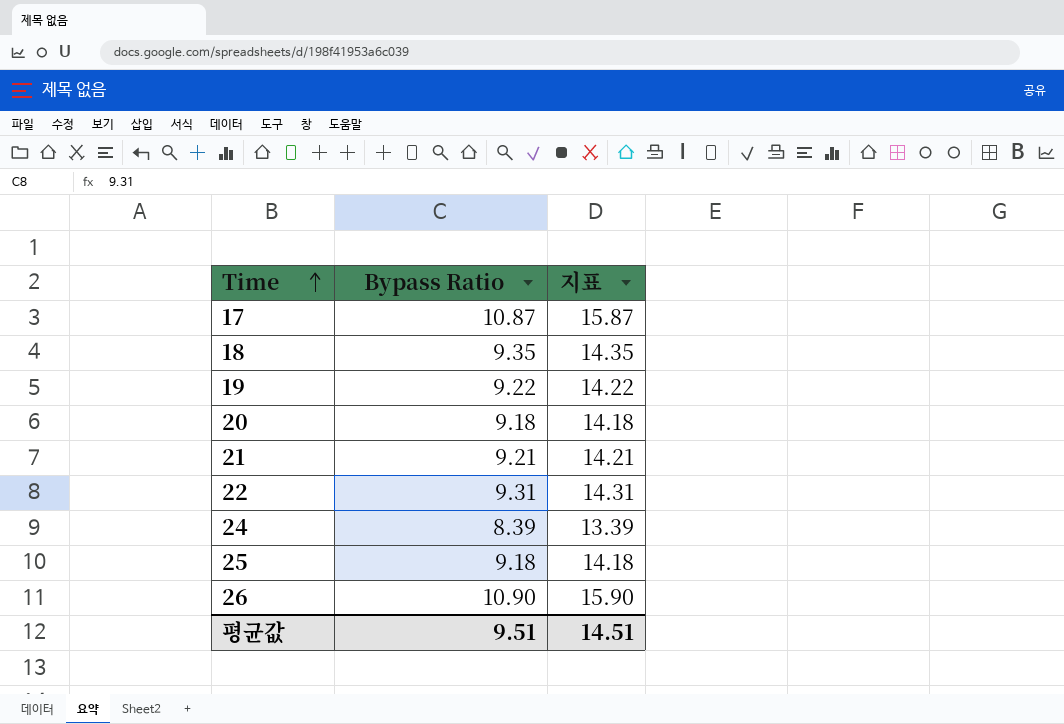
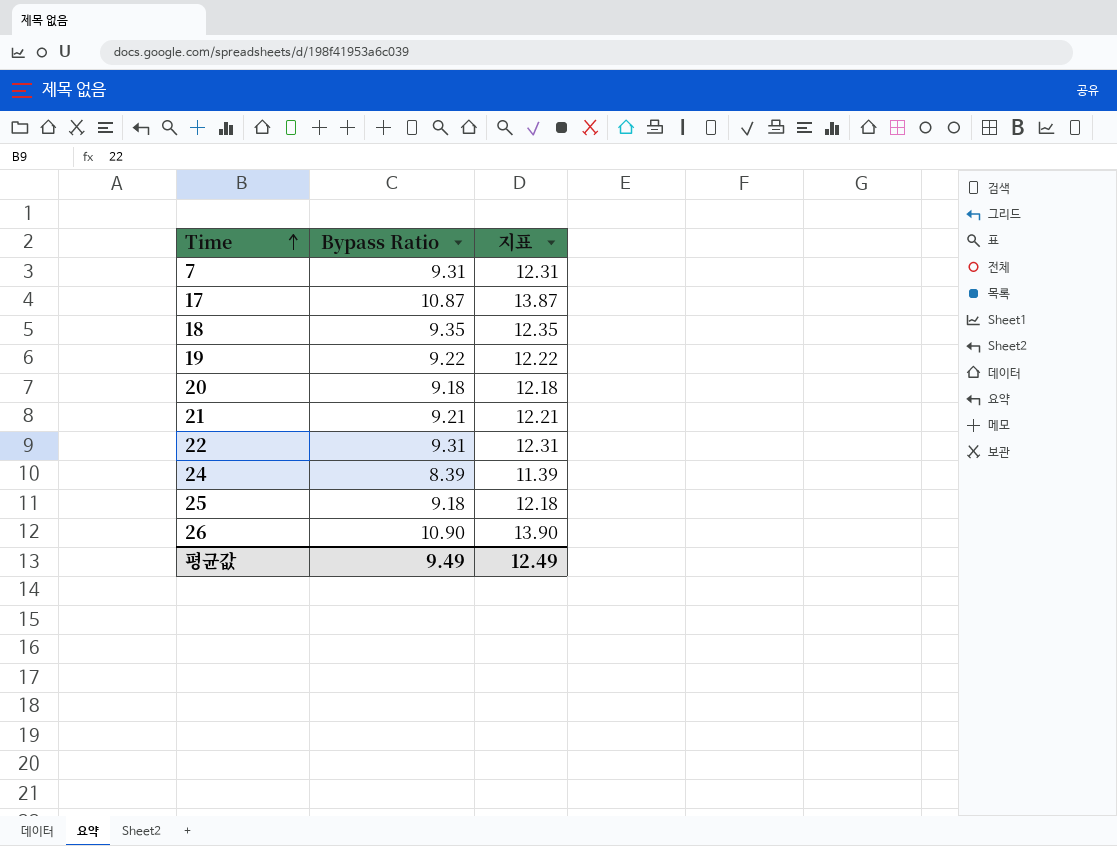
column 지표 | formula: [Bypass Ratio] + 5 -> [Bypass Ratio] + 3
row 7: none -> 9.31 | 12.31
평균값 | Bypass Ratio: 9.51 -> 9.49
평균값 | 지표: 14.51 -> 12.49

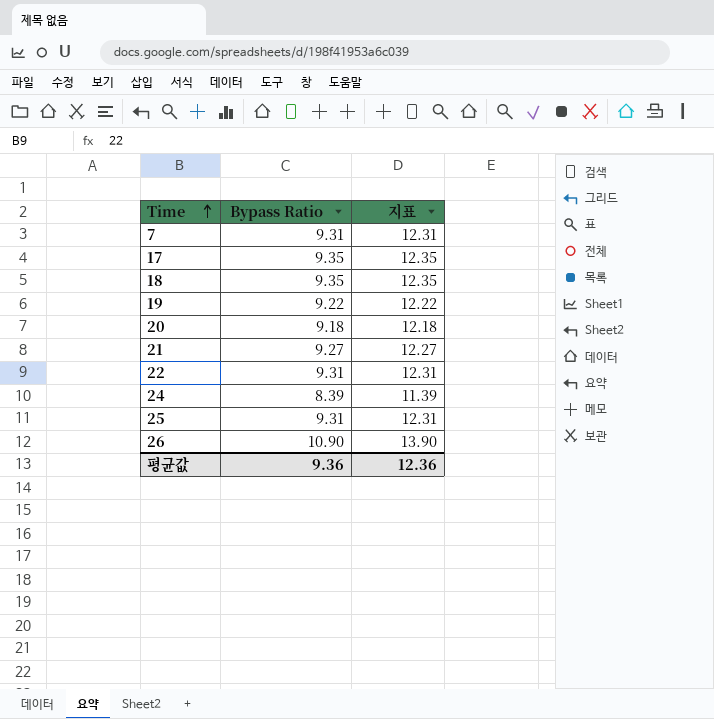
17 | Bypass Ratio: 10.87 -> 9.35
17 | 지표: 13.87 -> 12.35
21 | Bypass Ratio: 9.21 -> 9.27
21 | 지표: 12.21 -> 12.27
25 | Bypass Ratio: 9.18 -> 9.31
25 | 지표: 12.18 -> 12.31
평균값 | Bypass Ratio: 9.49 -> 9.36
평균값 | 지표: 12.49 -> 12.36

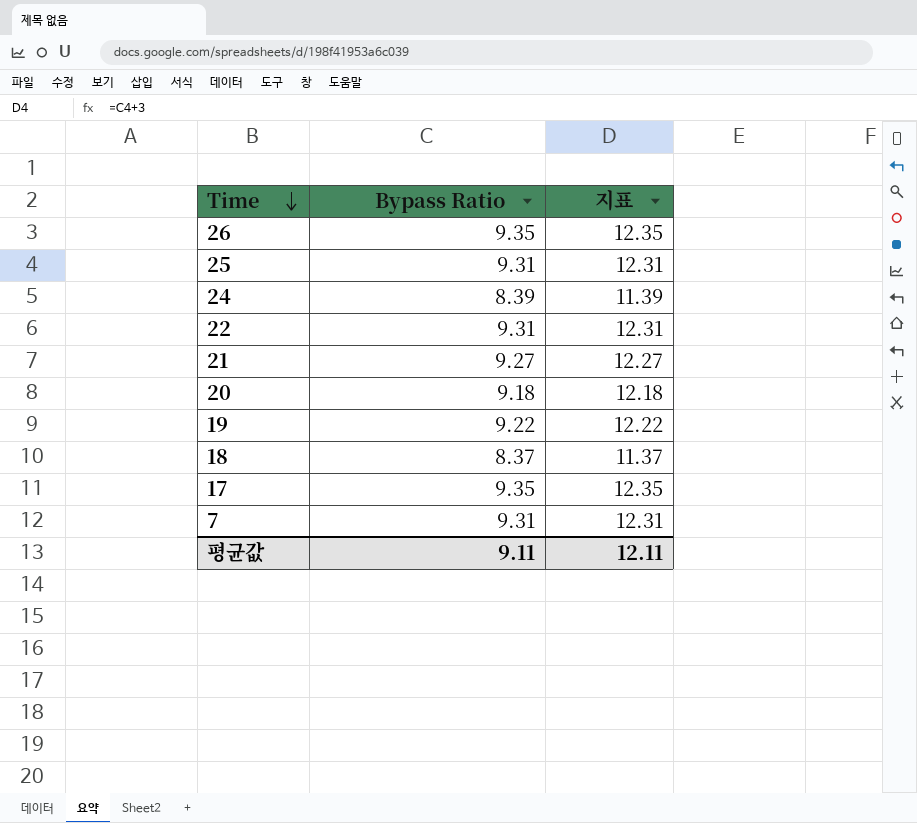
row order: Time ascending -> Time descending
26 | Bypass Ratio: 10.90 -> 9.35
26 | 지표: 13.90 -> 12.35
18 | Bypass Ratio: 9.35 -> 8.37
18 | 지표: 12.35 -> 11.37
평균값 | Bypass Ratio: 9.36 -> 9.11
평균값 | 지표: 12.36 -> 12.11

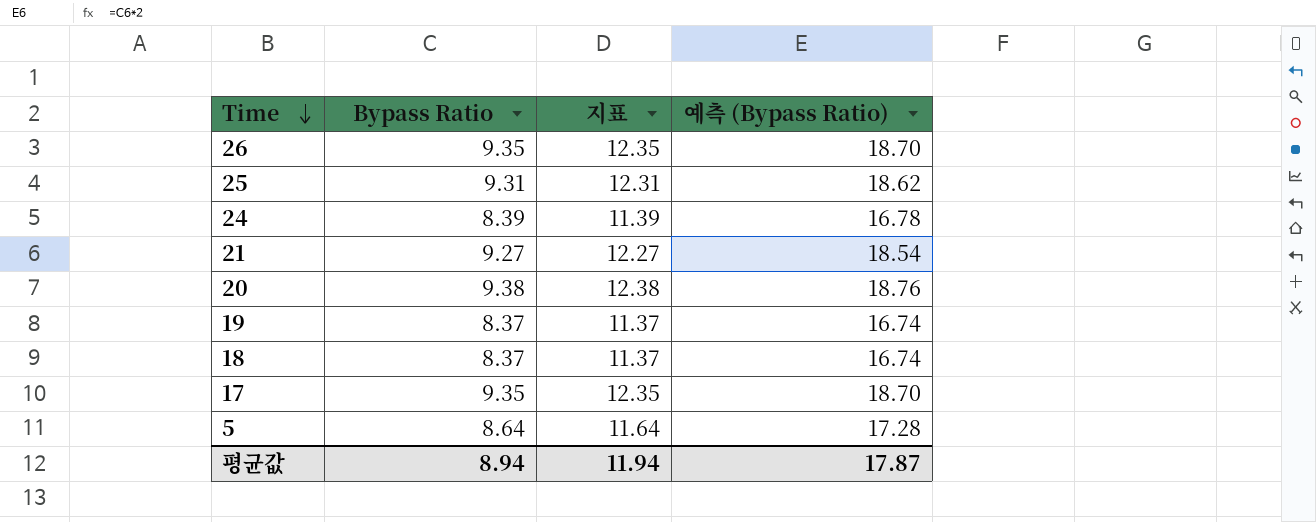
column 예측 (Bypass Ratio) | formula: none -> [Bypass Ratio] * 2
row 22: 9.31 | 12.31 -> none
row 7: 9.31 | 12.31 -> none
20 | Bypass Ratio: 9.18 -> 9.38
20 | 지표: 12.18 -> 12.38
19 | Bypass Ratio: 9.22 -> 8.37
19 | 지표: 12.22 -> 11.37
row 5: none -> 8.64 | 11.64 | 17.28
평균값 | Bypass Ratio: 9.11 -> 8.94
평균값 | 지표: 12.11 -> 11.94

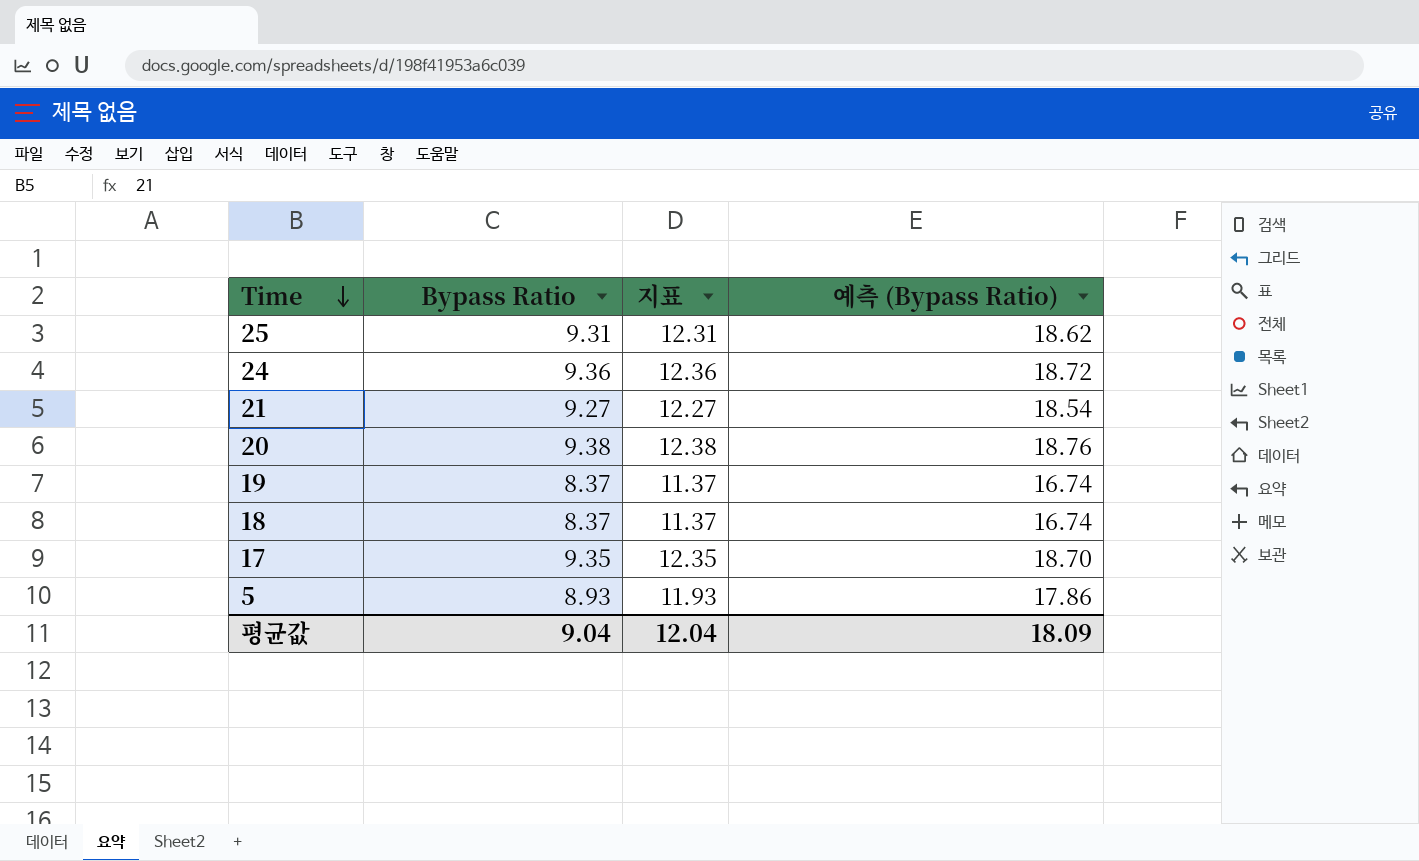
row 26: 9.35 | 12.35 | 18.70 -> none
24 | Bypass Ratio: 8.39 -> 9.36
24 | 지표: 11.39 -> 12.36
24 | 예측 (Bypass Ratio): 16.78 -> 18.72
5 | Bypass Ratio: 8.64 -> 8.93
5 | 지표: 11.64 -> 11.93
5 | 예측 (Bypass Ratio): 17.28 -> 17.86
평균값 | Bypass Ratio: 8.94 -> 9.04
평균값 | 지표: 11.94 -> 12.04
평균값 | 예측 (Bypass Ratio): 17.87 -> 18.09

